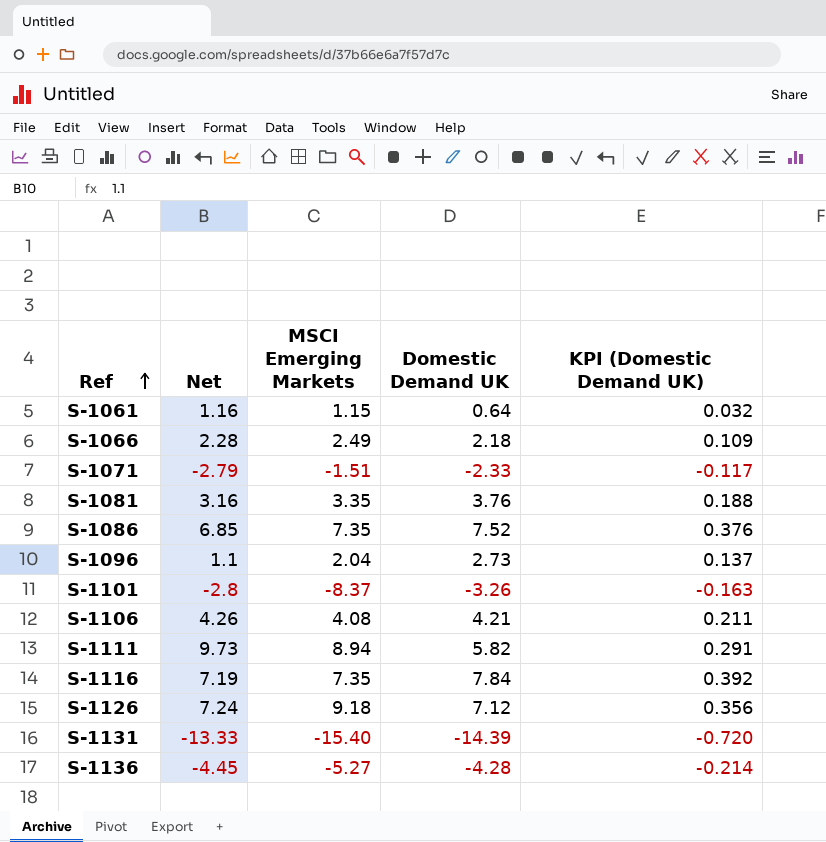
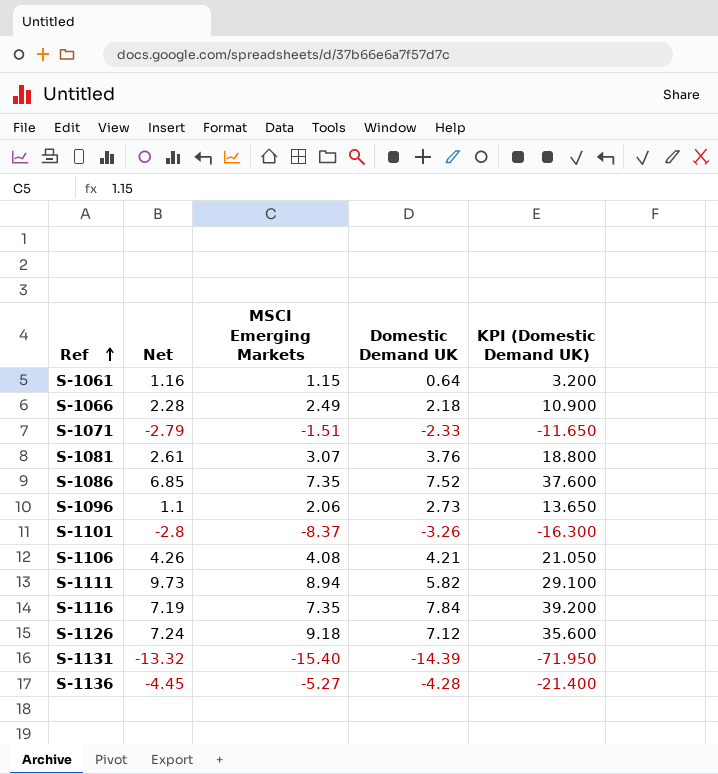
column KPI (Domestic Demand UK) | formula: [Domestic Demand UK] * 0.05 -> [Domestic Demand UK] * 5
S-1081 | Net: 3.16 -> 2.61
S-1081 | MSCI Emerging Markets: 3.35 -> 3.07
S-1096 | MSCI Emerging Markets: 2.04 -> 2.06
S-1131 | Net: -13.33 -> -13.32

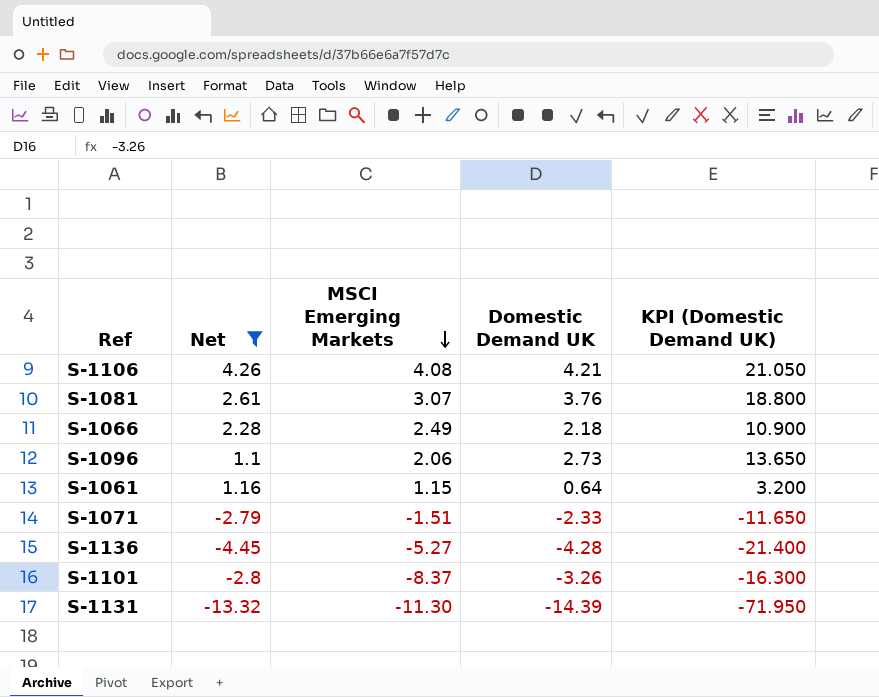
filter: none -> Net <= 4.26
row order: Ref ascending -> MSCI Emerging Markets descending
S-1131 | MSCI Emerging Markets: -15.40 -> -11.30

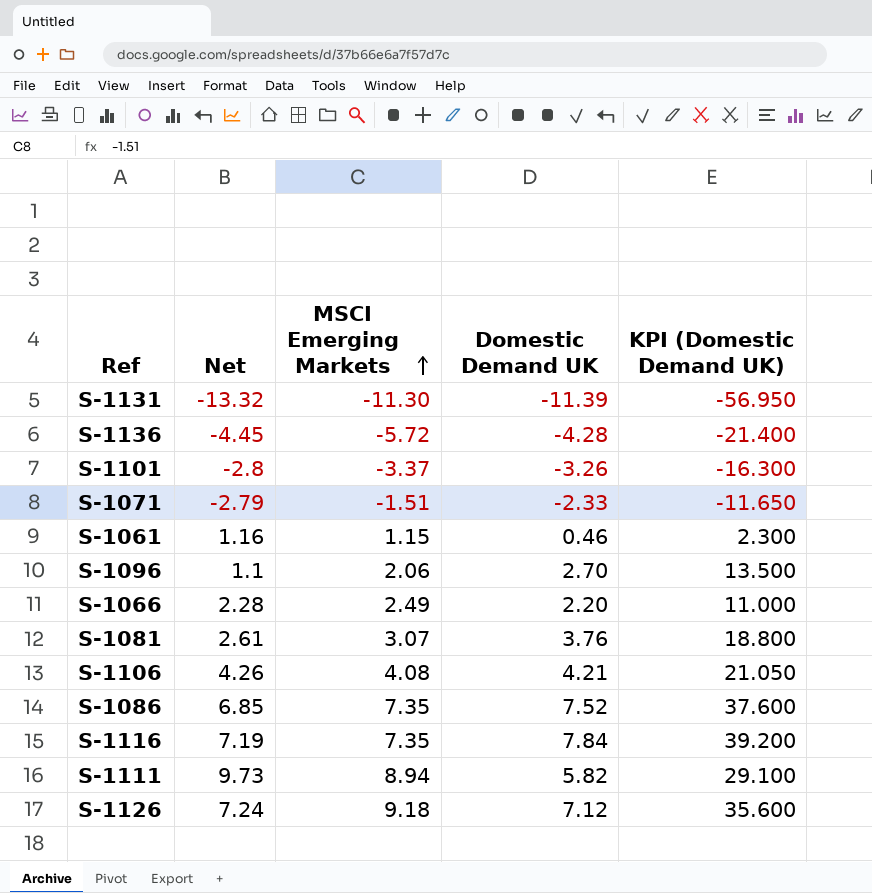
filter: Net <= 4.26 -> none
row order: MSCI Emerging Markets descending -> MSCI Emerging Markets ascending
S-1131 | Domestic Demand UK: -14.39 -> -11.39
S-1131 | KPI (Domestic Demand UK): -71.950 -> -56.950
S-1136 | MSCI Emerging Markets: -5.27 -> -5.72
S-1101 | MSCI Emerging Markets: -8.37 -> -3.37
S-1061 | Domestic Demand UK: 0.64 -> 0.46
S-1061 | KPI (Domestic Demand UK): 3.200 -> 2.300
S-1096 | Domestic Demand UK: 2.73 -> 2.70
S-1096 | KPI (Domestic Demand UK): 13.650 -> 13.500
S-1066 | Domestic Demand UK: 2.18 -> 2.20
S-1066 | KPI (Domestic Demand UK): 10.900 -> 11.000

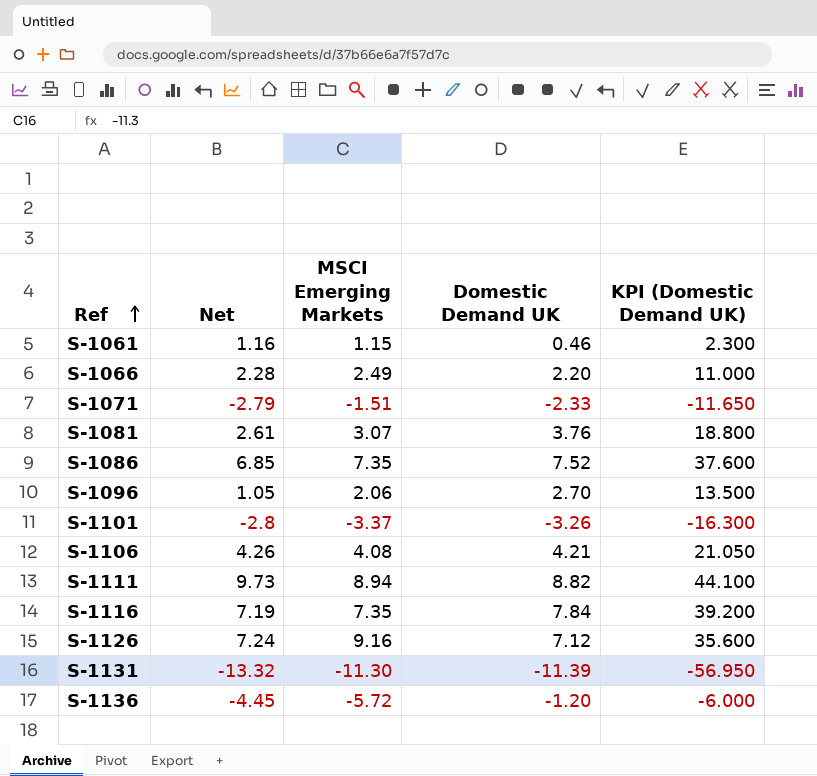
row order: MSCI Emerging Markets ascending -> Ref ascending
S-1096 | Net: 1.1 -> 1.05
S-1111 | Domestic Demand UK: 5.82 -> 8.82
S-1111 | KPI (Domestic Demand UK): 29.100 -> 44.100
S-1126 | MSCI Emerging Markets: 9.18 -> 9.16
S-1136 | Domestic Demand UK: -4.28 -> -1.20
S-1136 | KPI (Domestic Demand UK): -21.400 -> -6.000

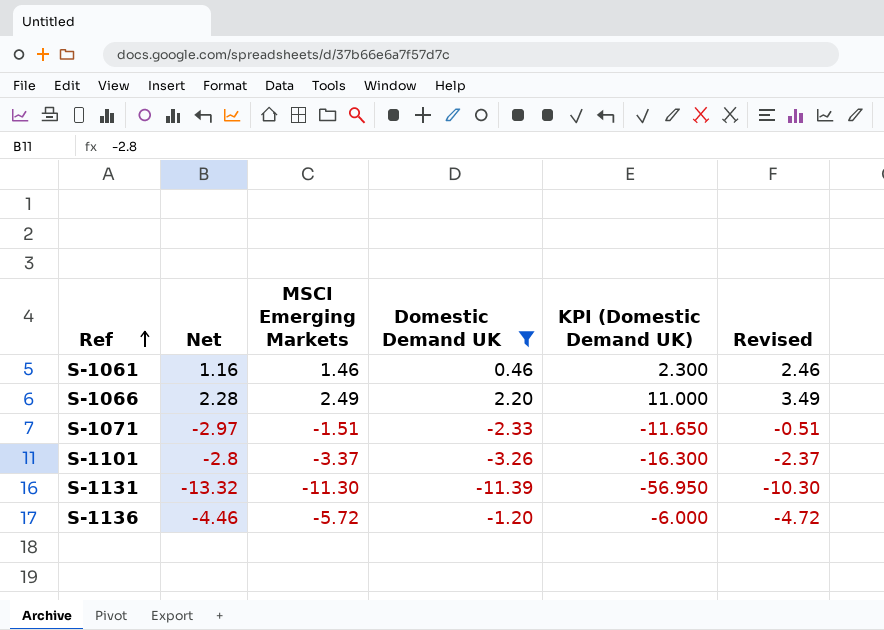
filter: none -> Domestic Demand UK <= 2.20
column Revised | formula: none -> [MSCI Emerging Markets] + 1
S-1061 | MSCI Emerging Markets: 1.15 -> 1.46
S-1071 | Net: -2.79 -> -2.97
S-1136 | Net: -4.45 -> -4.46

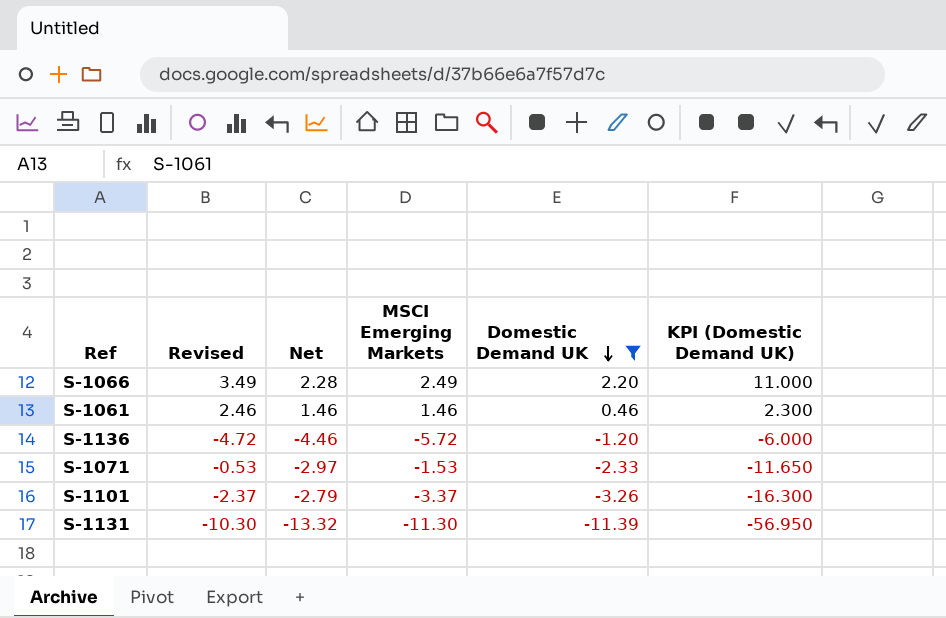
row order: Ref ascending -> Domestic Demand UK descending
column Revised | position: 6 -> 2
S-1061 | Net: 1.16 -> 1.46
S-1071 | Revised: -0.51 -> -0.53
S-1071 | MSCI Emerging Markets: -1.51 -> -1.53
S-1101 | Net: -2.8 -> -2.79

